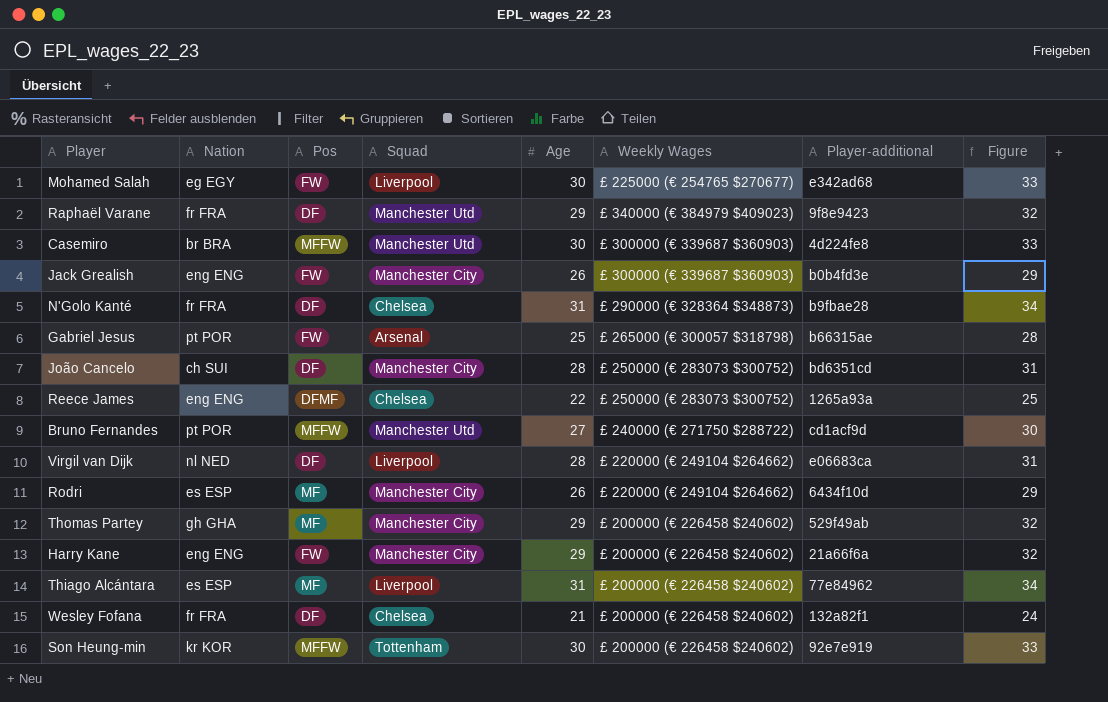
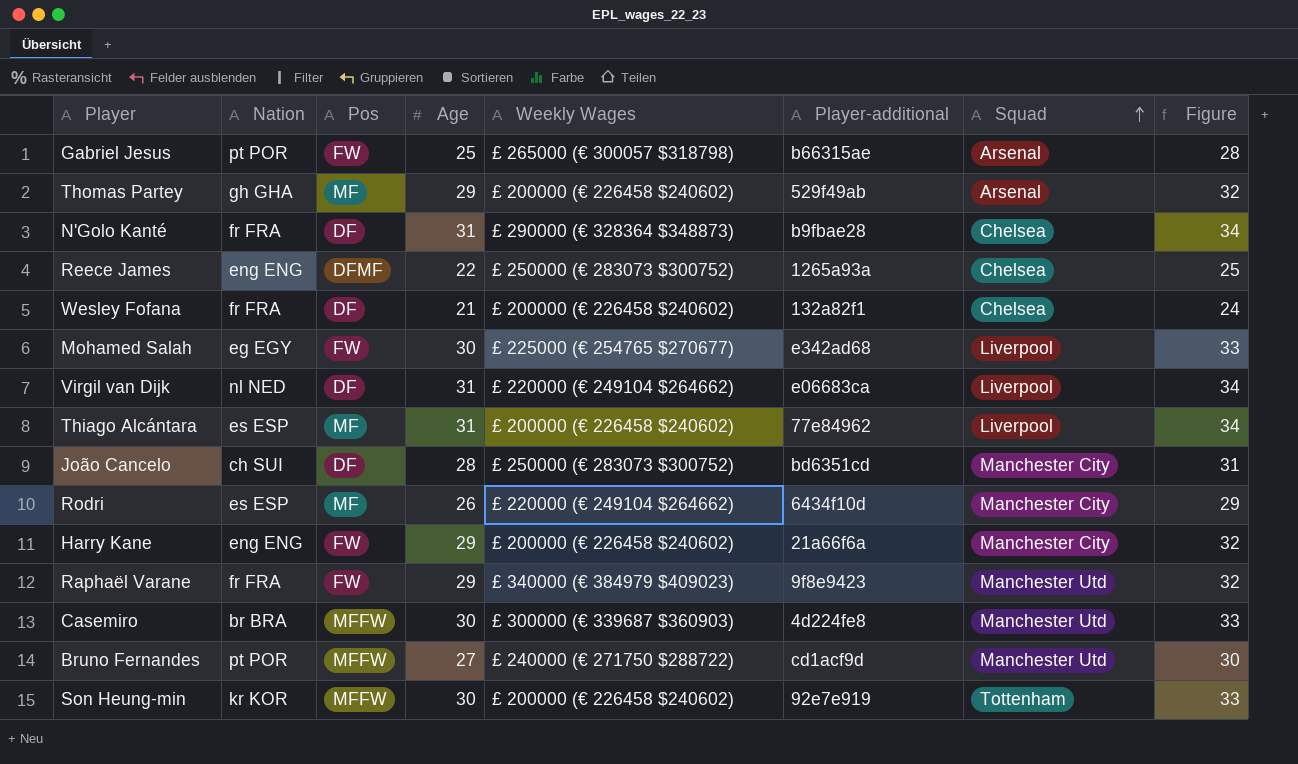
row order: none -> Squad ascending
column Squad | position: 4 -> 7
row Jack Grealish: eng ENG | FW | Manchester City | 26 | £ 300000 (€ 339687 $360903) | b0b4fd3e | 29 -> none
Thomas Partey | Squad: Manchester City -> Arsenal
Virgil van Dijk | Age: 28 -> 31
Virgil van Dijk | Figure: 31 -> 34
Raphaël Varane | Pos: DF -> FW

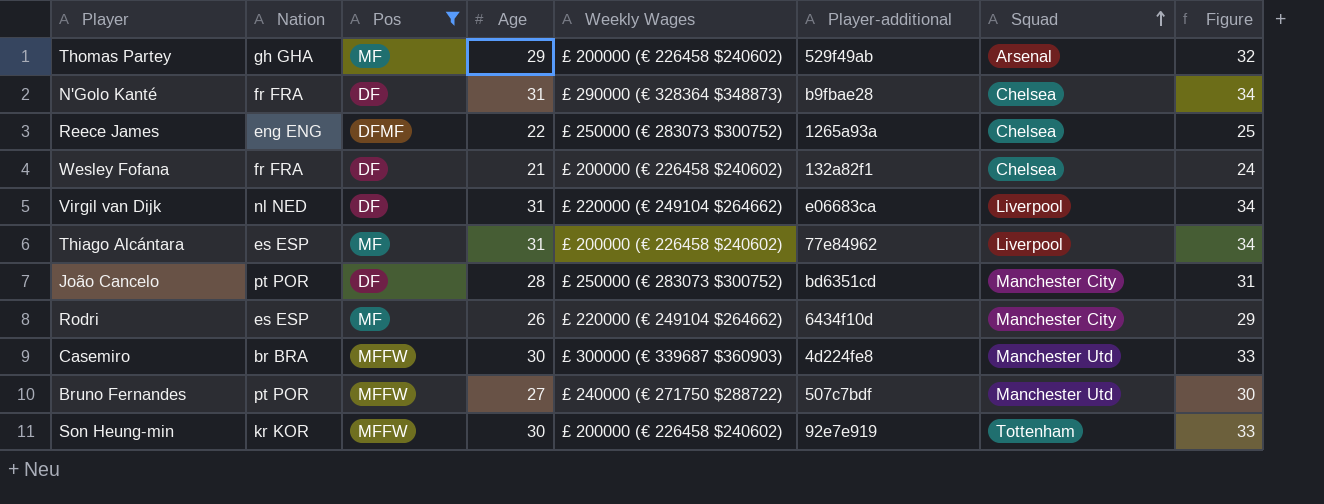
filter: none -> Pos != FW
João Cancelo | Nation: ch SUI -> pt POR
Bruno Fernandes | Player-additional: cd1acf9d -> 507c7bdf

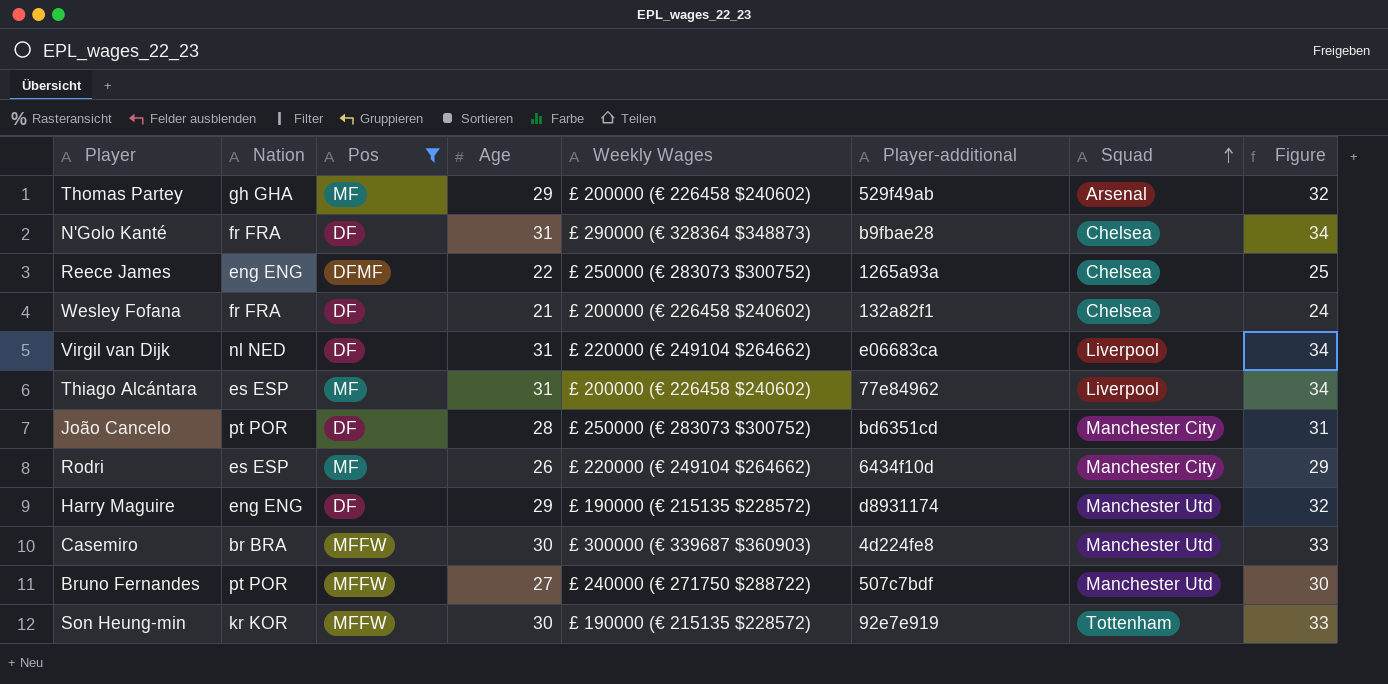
row Harry Maguire: none -> eng ENG | DF | 29 | £ 190000 (€ 215135 $228572) | d8931174 | Manchester Utd | 32
Son Heung-min | Weekly Wages: £ 200000 (€ 226458 $240602) -> £ 190000 (€ 215135 $228572)

